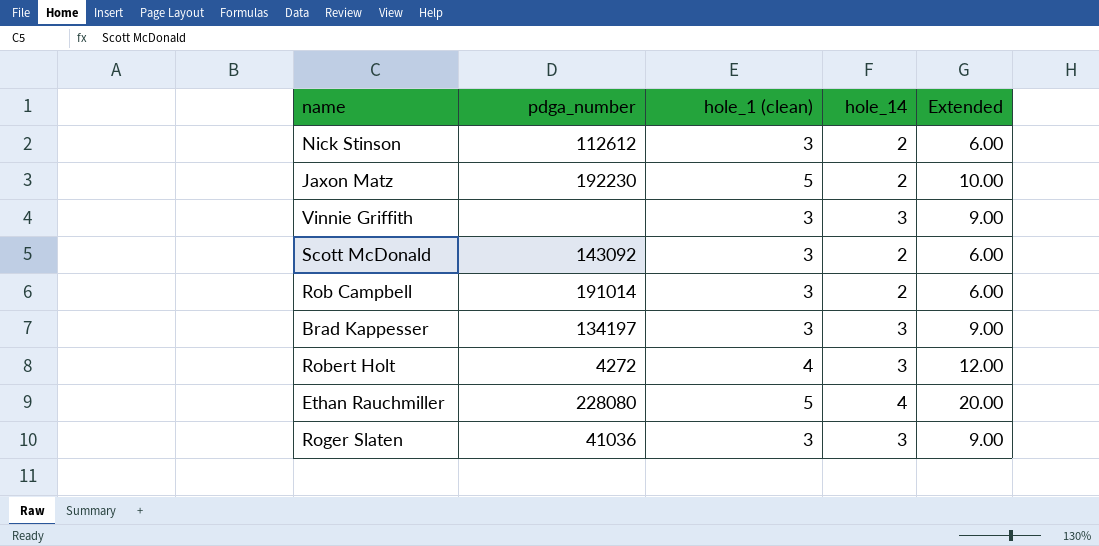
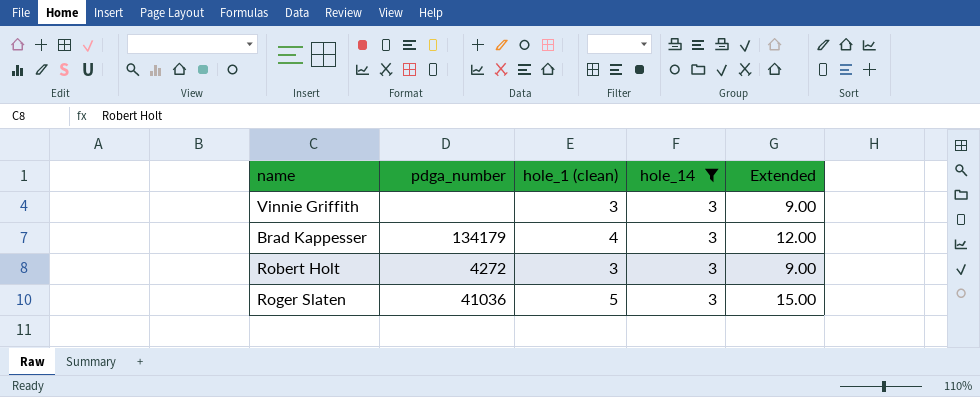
filter: none -> hole_14 = 3
Brad Kappesser | pdga_number: 134197 -> 134179
Brad Kappesser | hole_1 (clean): 3 -> 4
Brad Kappesser | Extended: 9.00 -> 12.00
Robert Holt | hole_1 (clean): 4 -> 3
Robert Holt | Extended: 12.00 -> 9.00
Roger Slaten | hole_1 (clean): 3 -> 5
Roger Slaten | Extended: 9.00 -> 15.00

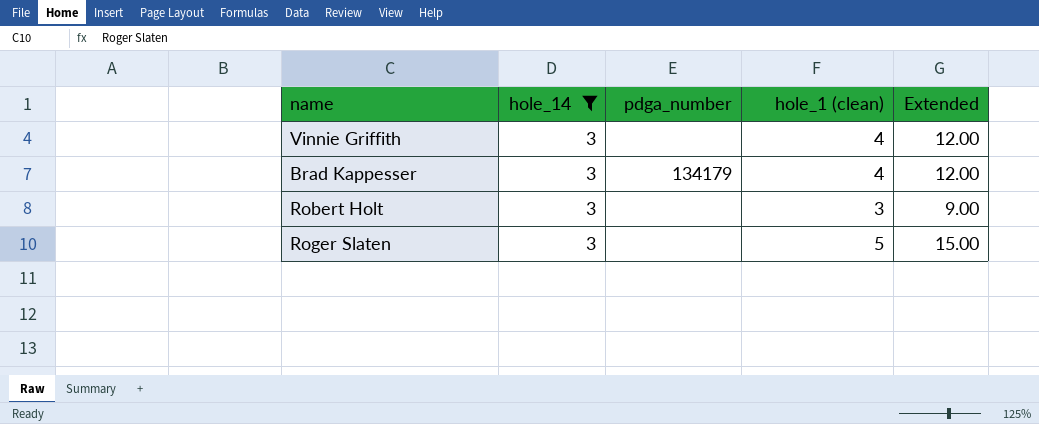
column hole_14 | position: 4 -> 2
Vinnie Griffith | hole_1 (clean): 3 -> 4
Vinnie Griffith | Extended: 9.00 -> 12.00
Robert Holt | pdga_number: 4272 -> none
Roger Slaten | pdga_number: 41036 -> none

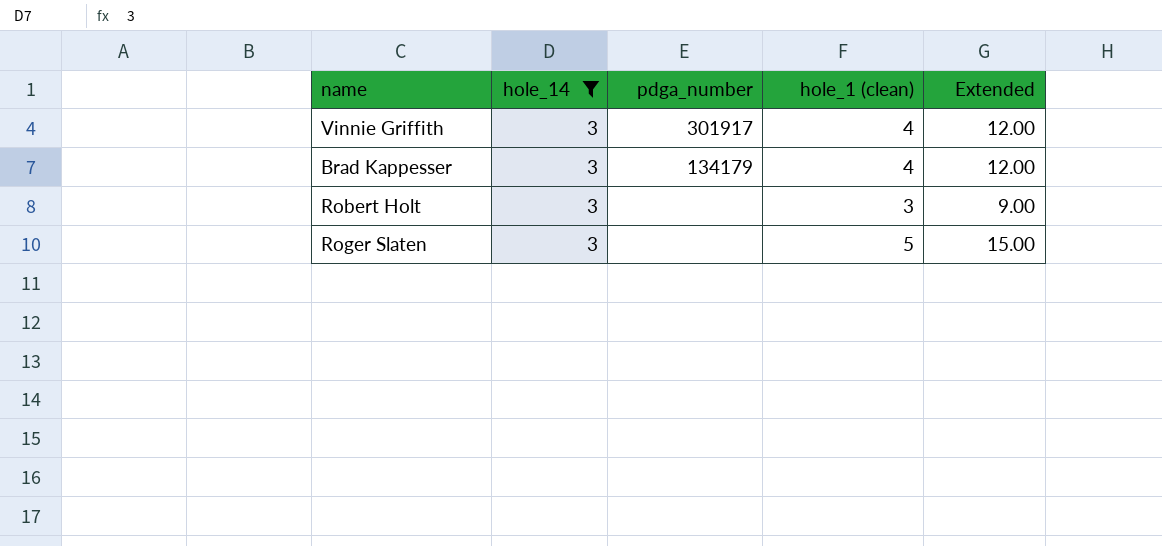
Vinnie Griffith | pdga_number: none -> 301917

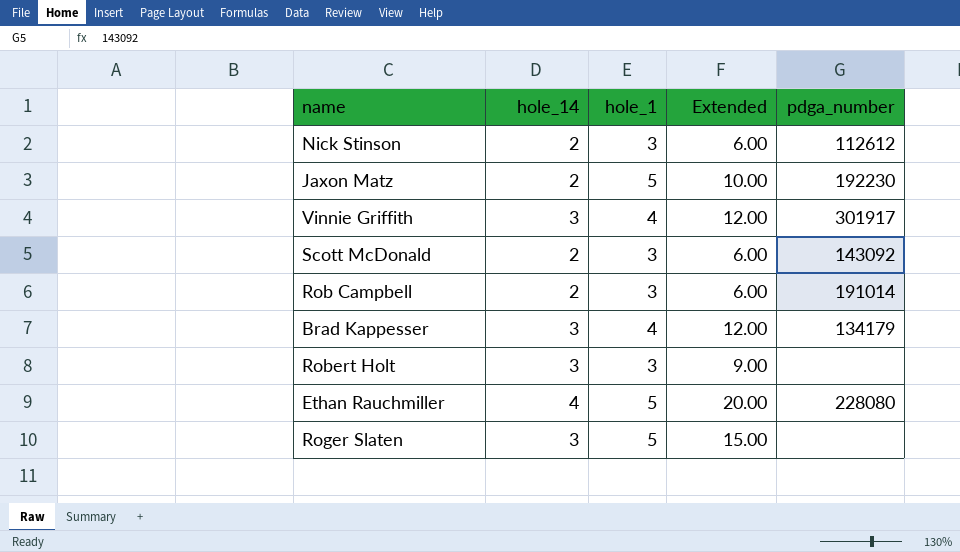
filter: hole_14 = 3 -> none
column name: hole_1 (clean) -> hole_1
column pdga_number | position: 3 -> 5

